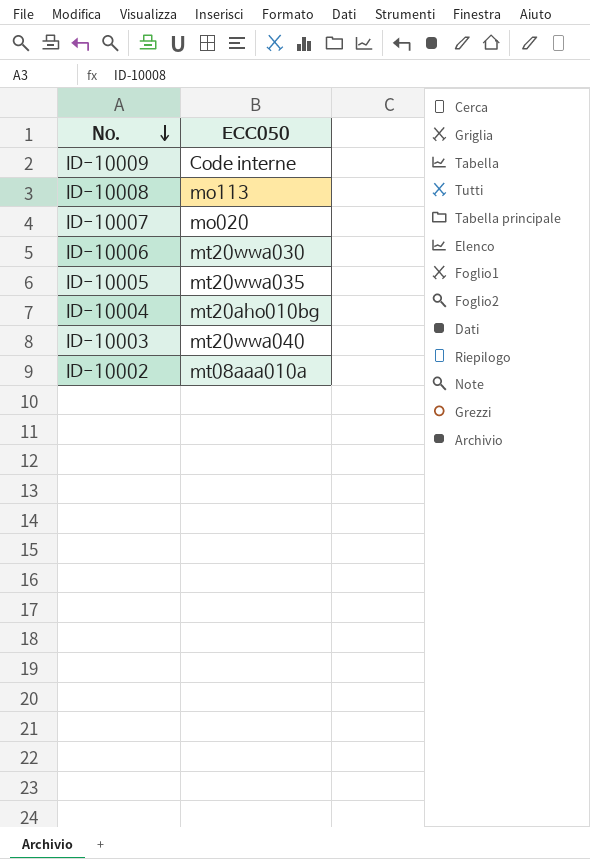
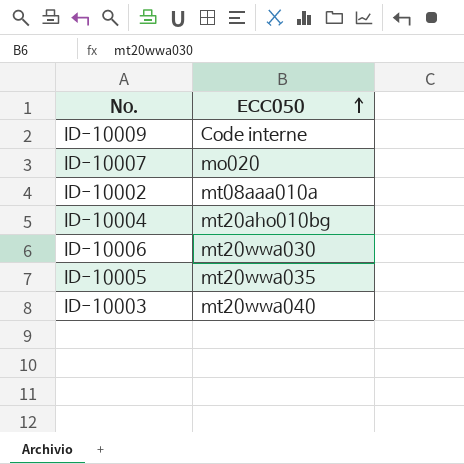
row order: No. descending -> ECC050 ascending
row ID-10008: mo113 -> none

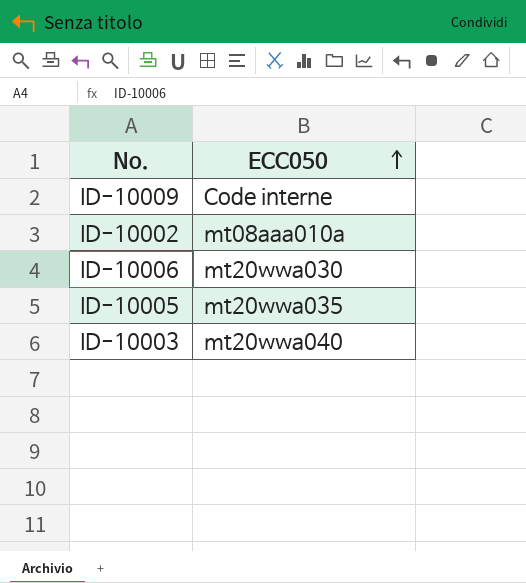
row ID-10007: mo020 -> none
row ID-10004: mt20aho010bg -> none

